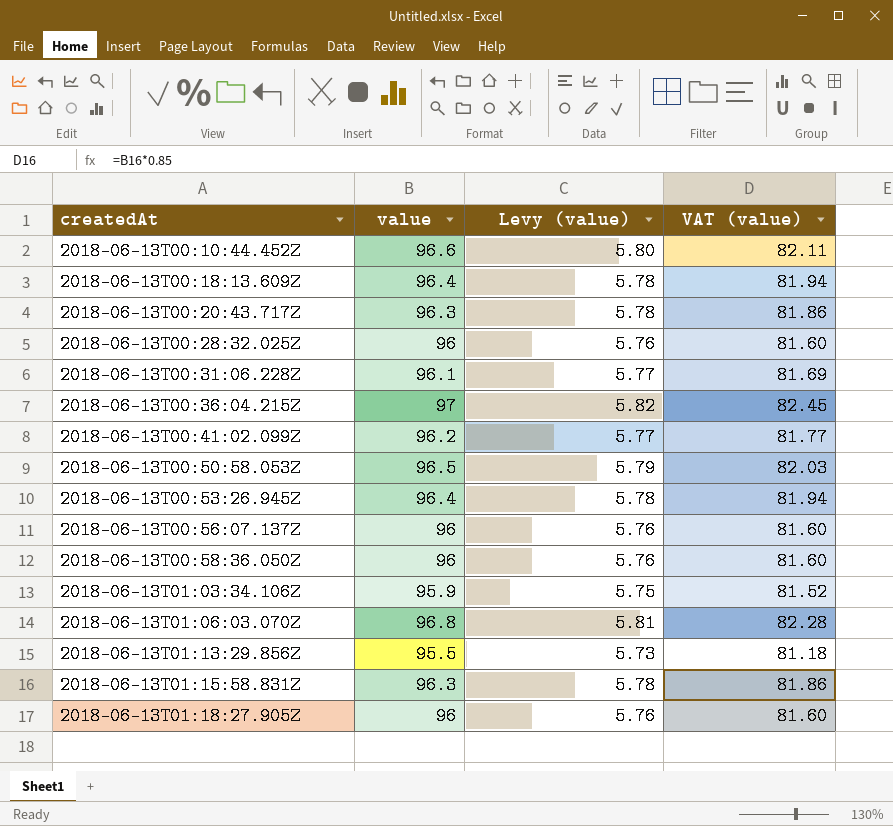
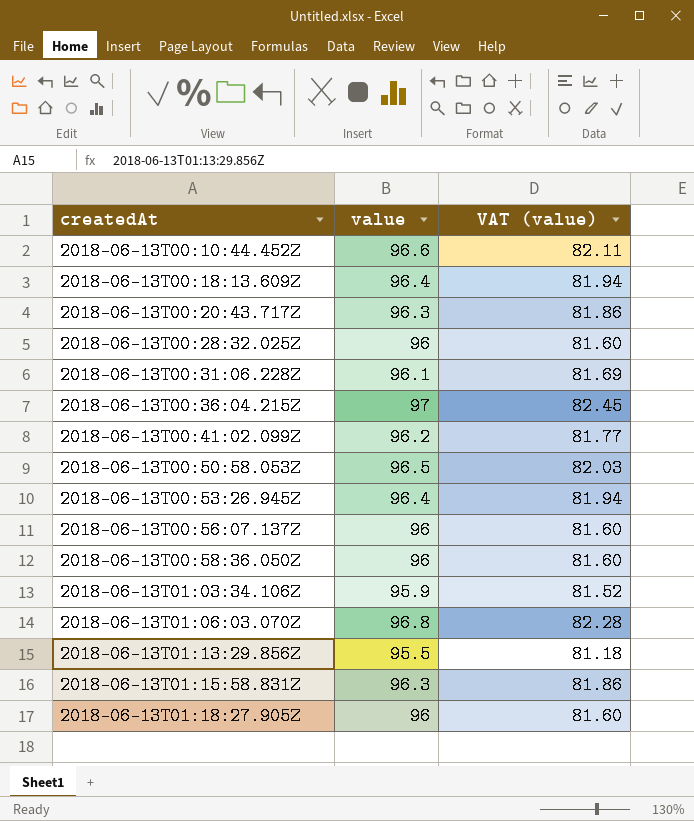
column Levy (value) | formula: [value] * 0.06 -> none

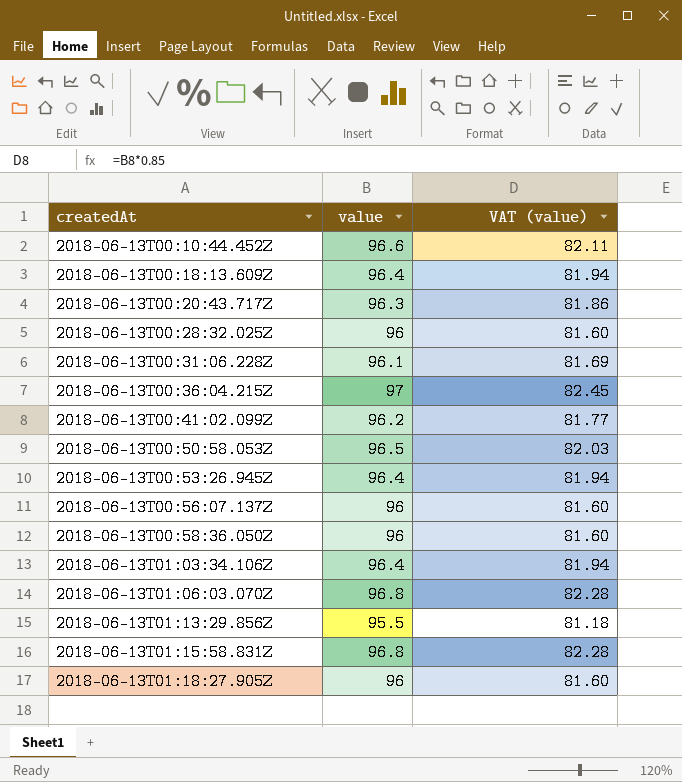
2018-06-13T01:03:34.106Z | value: 95.9 -> 96.4
2018-06-13T01:03:34.106Z | VAT (value): 81.52 -> 81.94
2018-06-13T01:15:58.831Z | value: 96.3 -> 96.8
2018-06-13T01:15:58.831Z | VAT (value): 81.86 -> 82.28

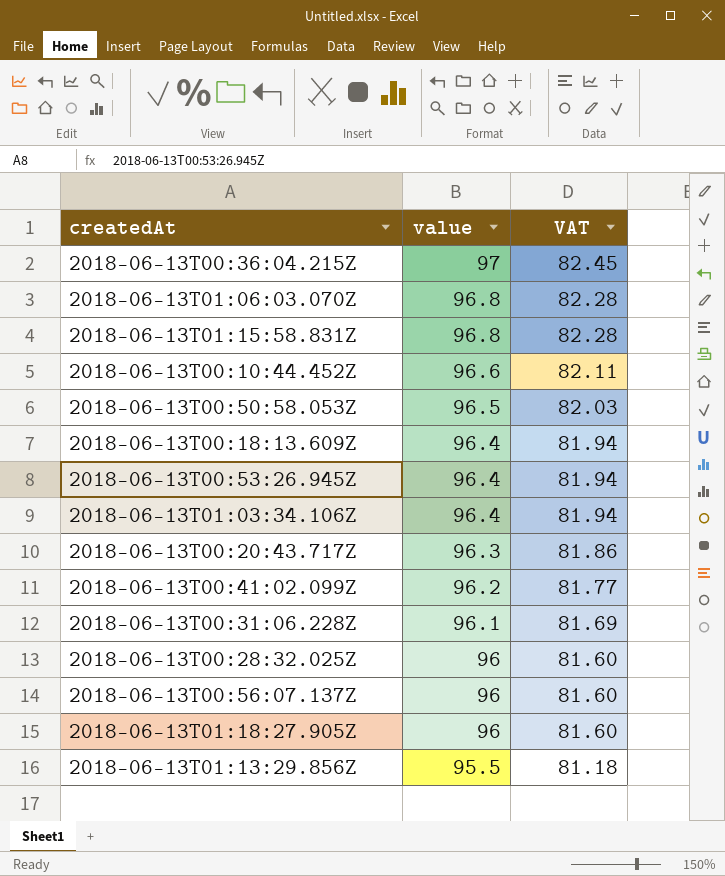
row order: createdAt ascending -> value descending
column name: VAT (value) -> VAT
row 2018-06-13T00:58:36.050Z: 96 | 81.60 -> none

